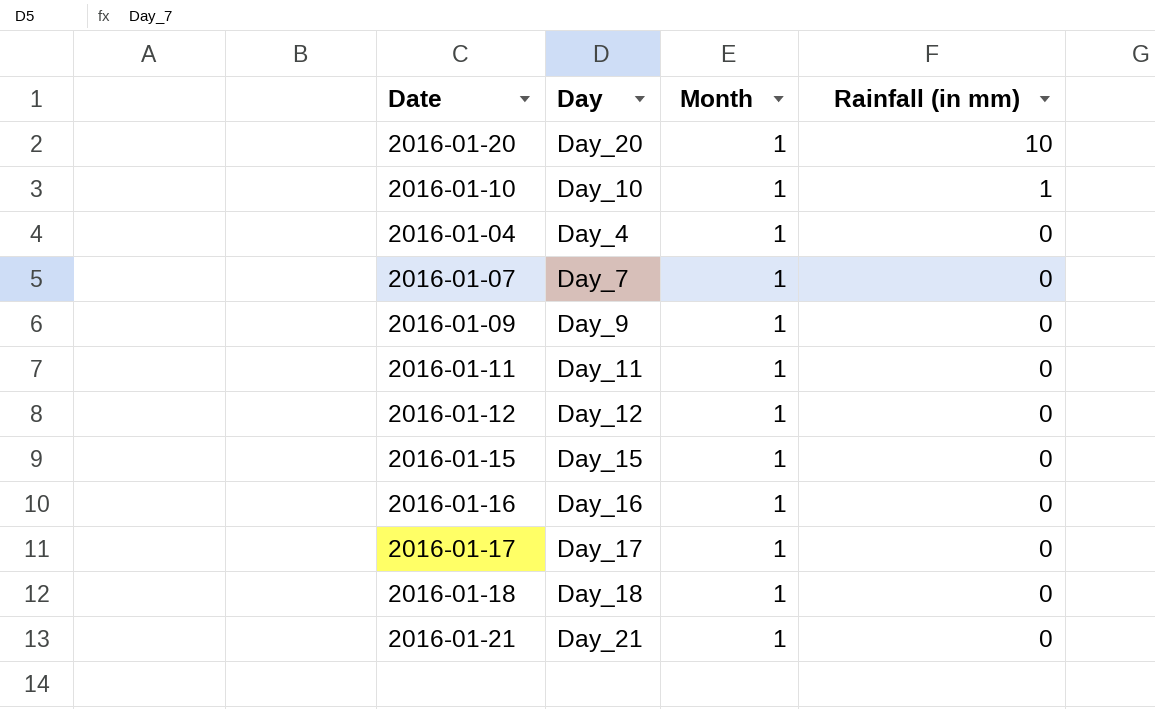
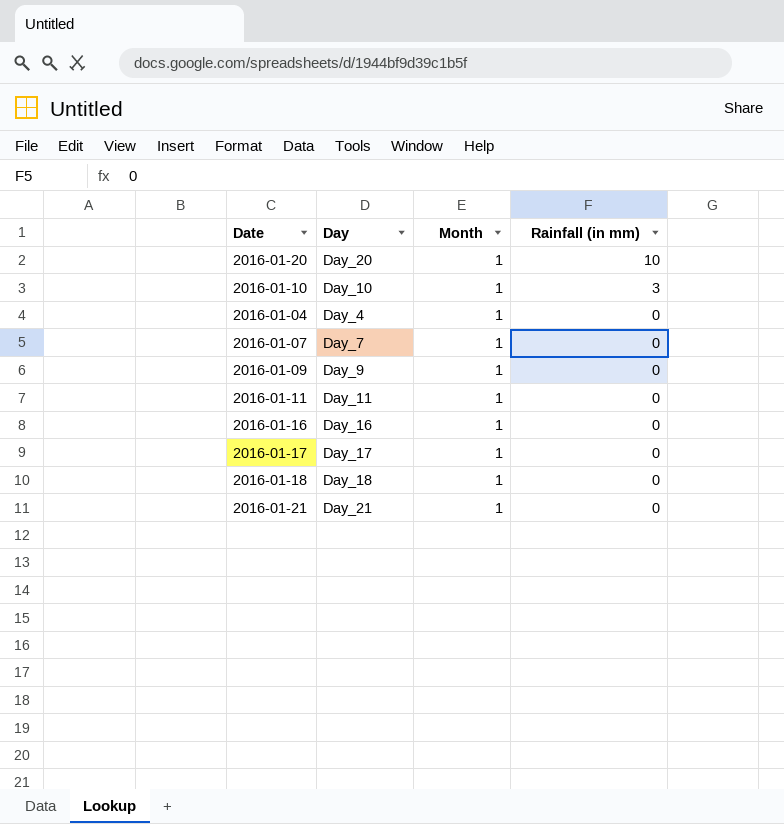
row 2016-01-12: Day_12 | 1 | 0 -> none
row 2016-01-15: Day_15 | 1 | 0 -> none
2016-01-10 | Rainfall (in mm): 1 -> 3

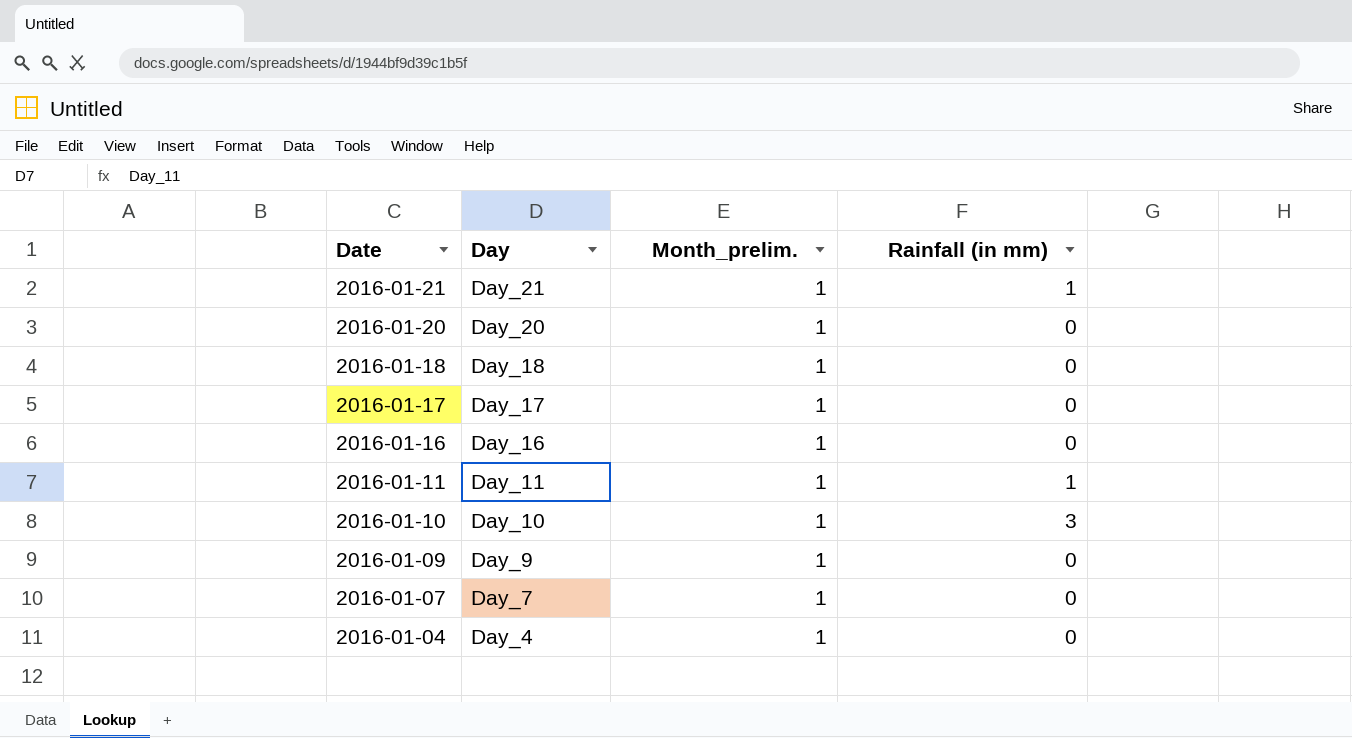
row order: Rainfall (in mm) descending -> Date descending
column name: Month -> Month_prelim.
2016-01-21 | Rainfall (in mm): 0 -> 1
2016-01-20 | Rainfall (in mm): 10 -> 0
2016-01-11 | Rainfall (in mm): 0 -> 1

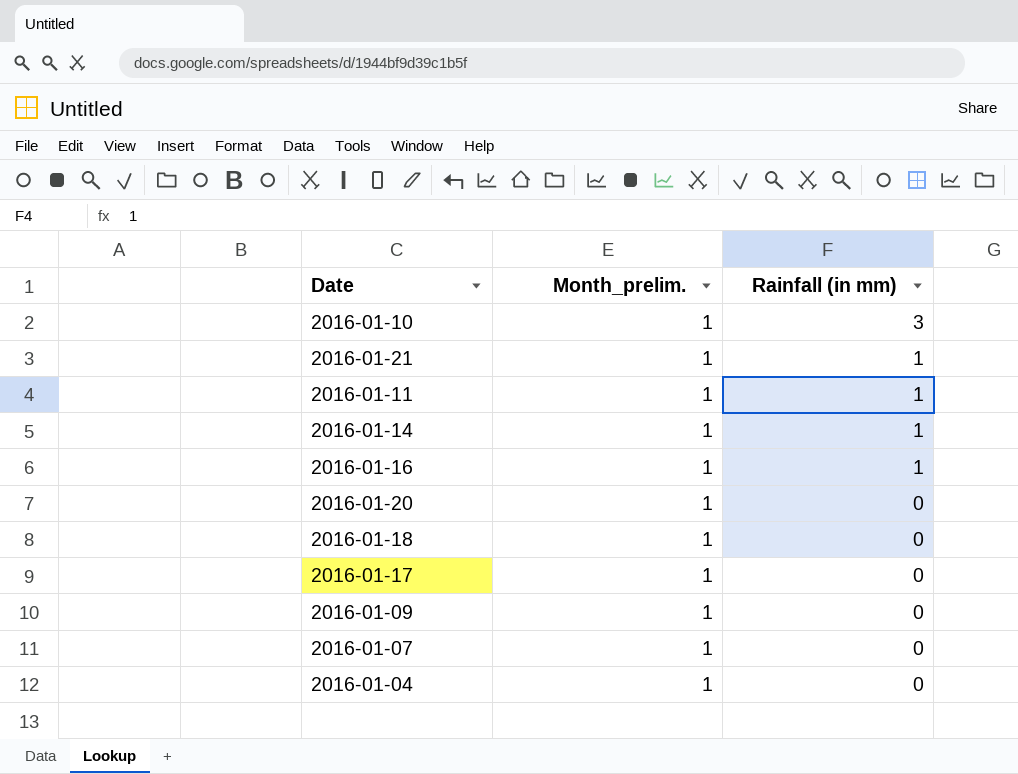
row order: Date descending -> Rainfall (in mm) descending
column Day | position: 2 -> none
row 2016-01-14: none -> 1 | 1
2016-01-16 | Rainfall (in mm): 0 -> 1

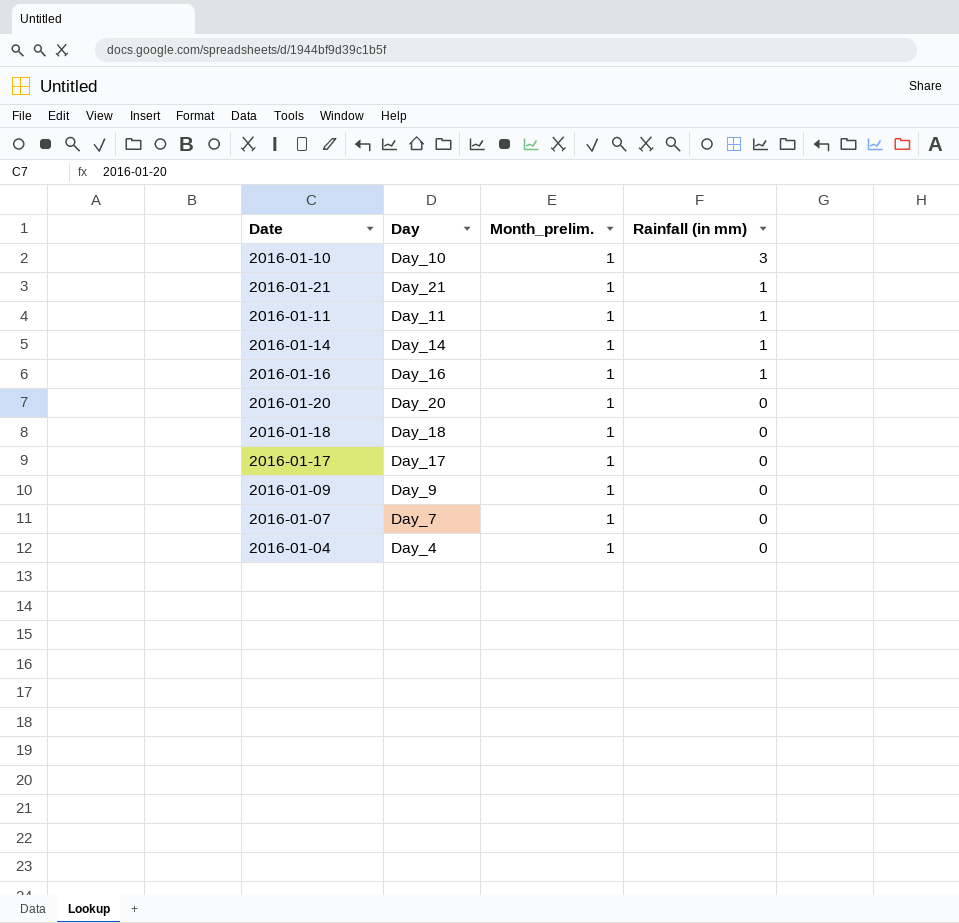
column Day | position: none -> 2

